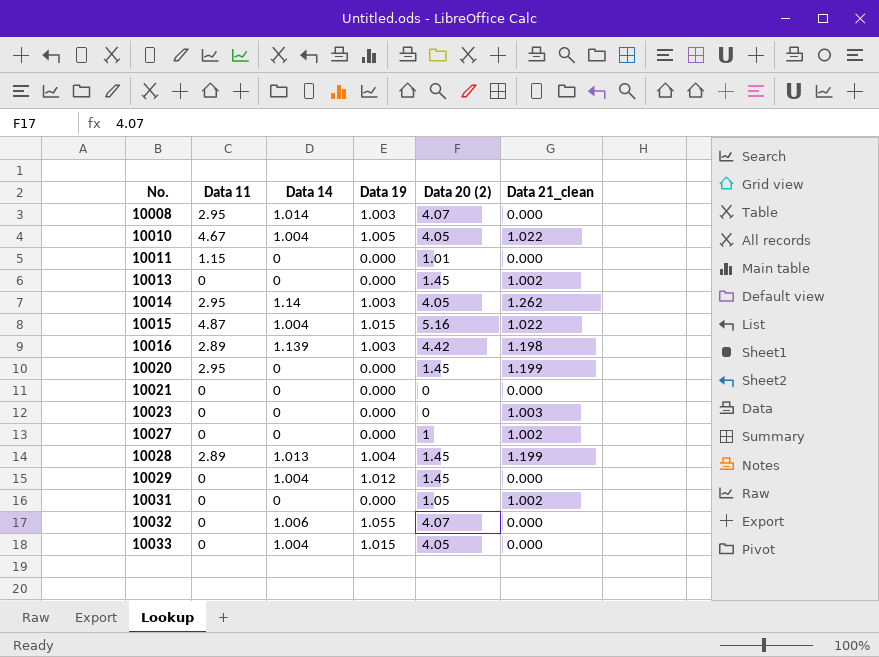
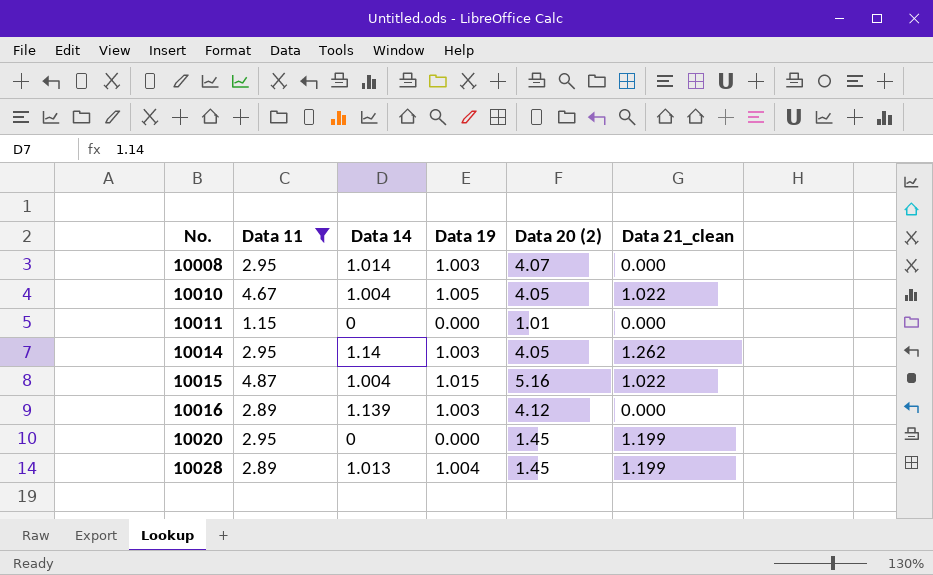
filter: none -> Data 11 != 0
10016 | Data 20 (2): 4.42 -> 4.12
10016 | Data 21_clean: 1.198 -> 0.000

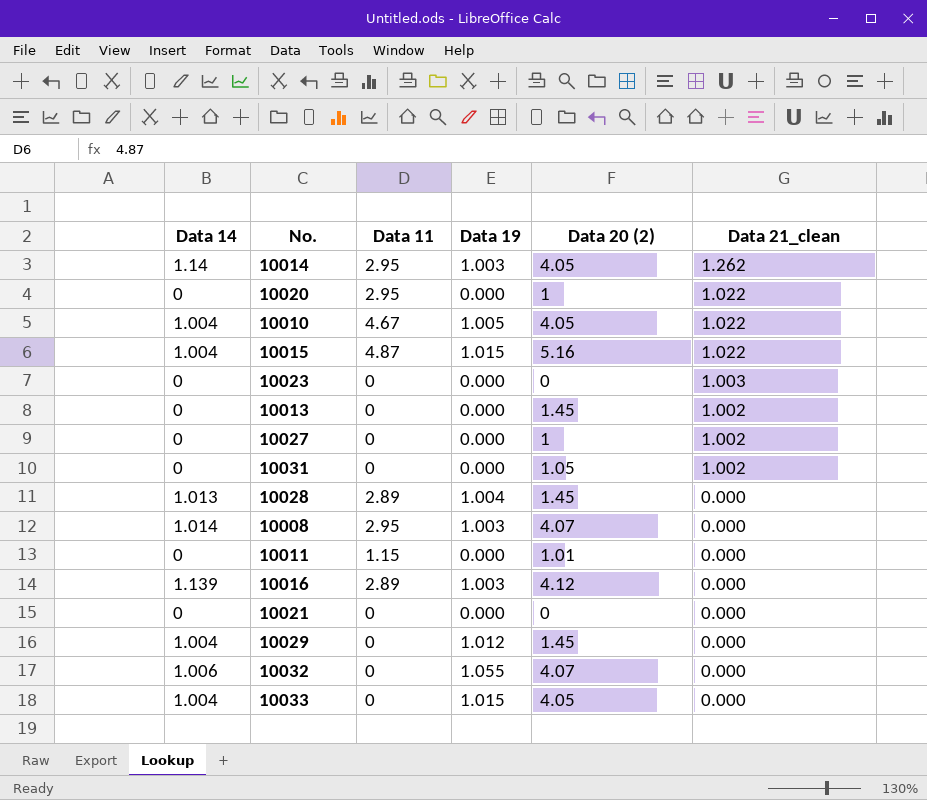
filter: Data 11 != 0 -> none
row order: No. ascending -> Data 21_clean descending
column Data 14 | position: 3 -> 1
10020 | Data 20 (2): 1.45 -> 1
10020 | Data 21_clean: 1.199 -> 1.022
10028 | Data 21_clean: 1.199 -> 0.000

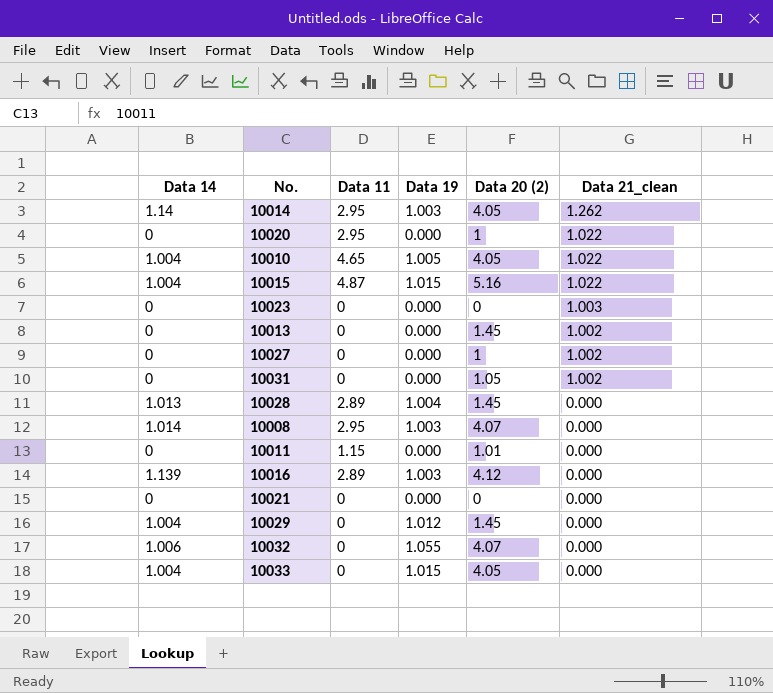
10010 | Data 11: 4.67 -> 4.65

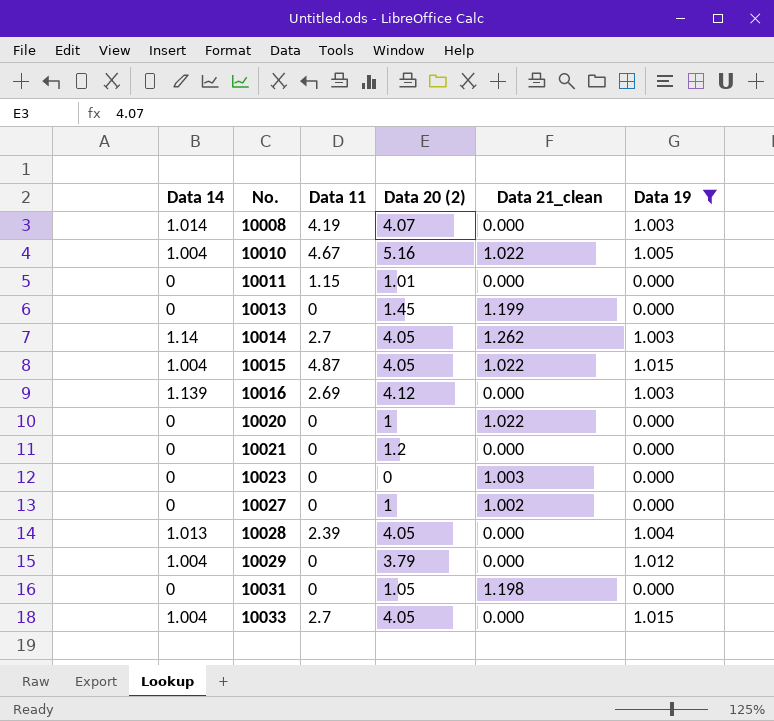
filter: none -> Data 19 != 1.055
row order: Data 21_clean descending -> No. ascending
column Data 19 | position: 4 -> 6
10008 | Data 11: 2.95 -> 4.19
10010 | Data 11: 4.65 -> 4.67
10010 | Data 20 (2): 4.05 -> 5.16
10013 | Data 21_clean: 1.002 -> 1.199
10014 | Data 11: 2.95 -> 2.7
10015 | Data 20 (2): 5.16 -> 4.05
10016 | Data 11: 2.89 -> 2.69
10020 | Data 11: 2.95 -> 0
10021 | Data 20 (2): 0 -> 1.2
10028 | Data 11: 2.89 -> 2.39
10028 | Data 20 (2): 1.45 -> 4.05
10029 | Data 20 (2): 1.45 -> 3.79
10031 | Data 21_clean: 1.002 -> 1.198
10033 | Data 11: 0 -> 2.7

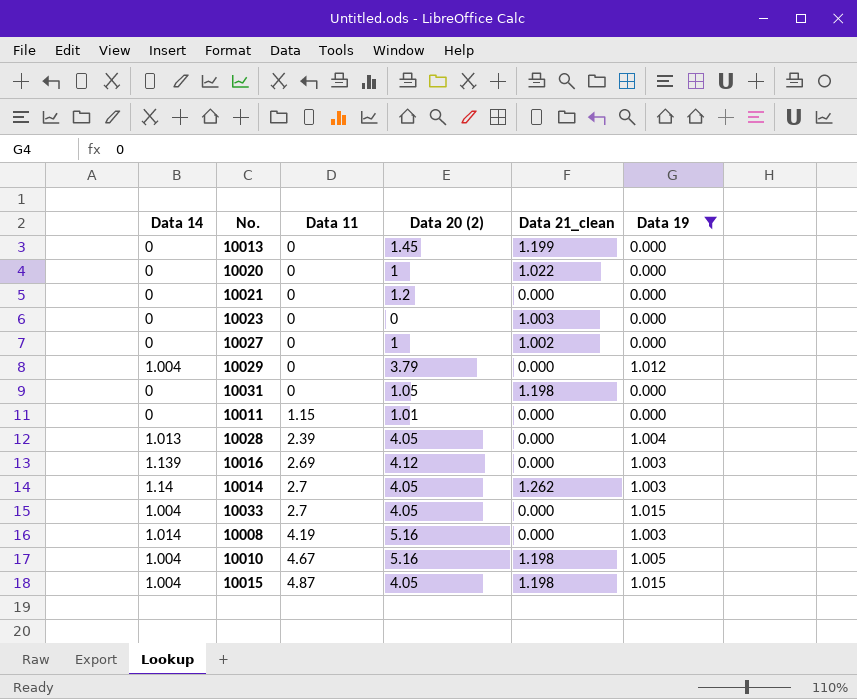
row order: No. ascending -> Data 11 ascending
10008 | Data 20 (2): 4.07 -> 5.16
10010 | Data 21_clean: 1.022 -> 1.198
10015 | Data 21_clean: 1.022 -> 1.198

